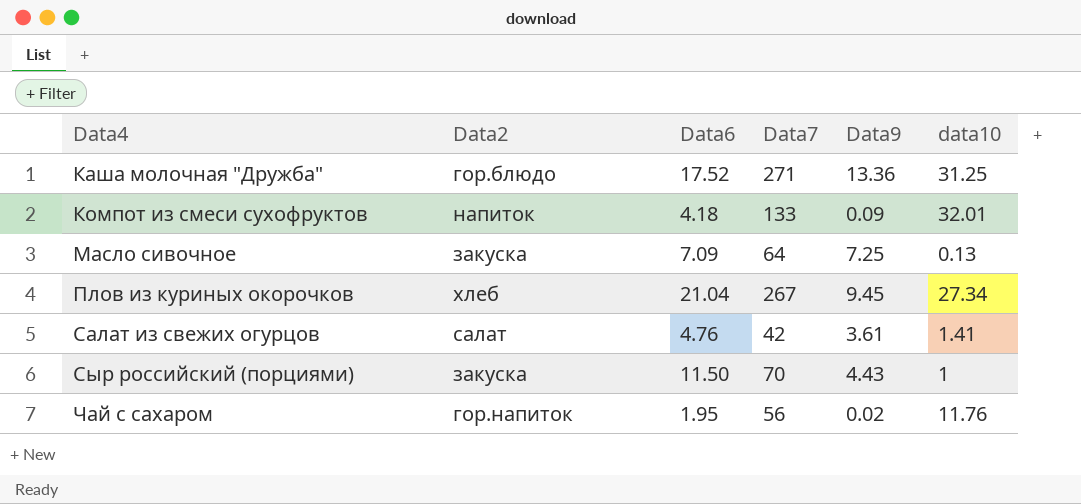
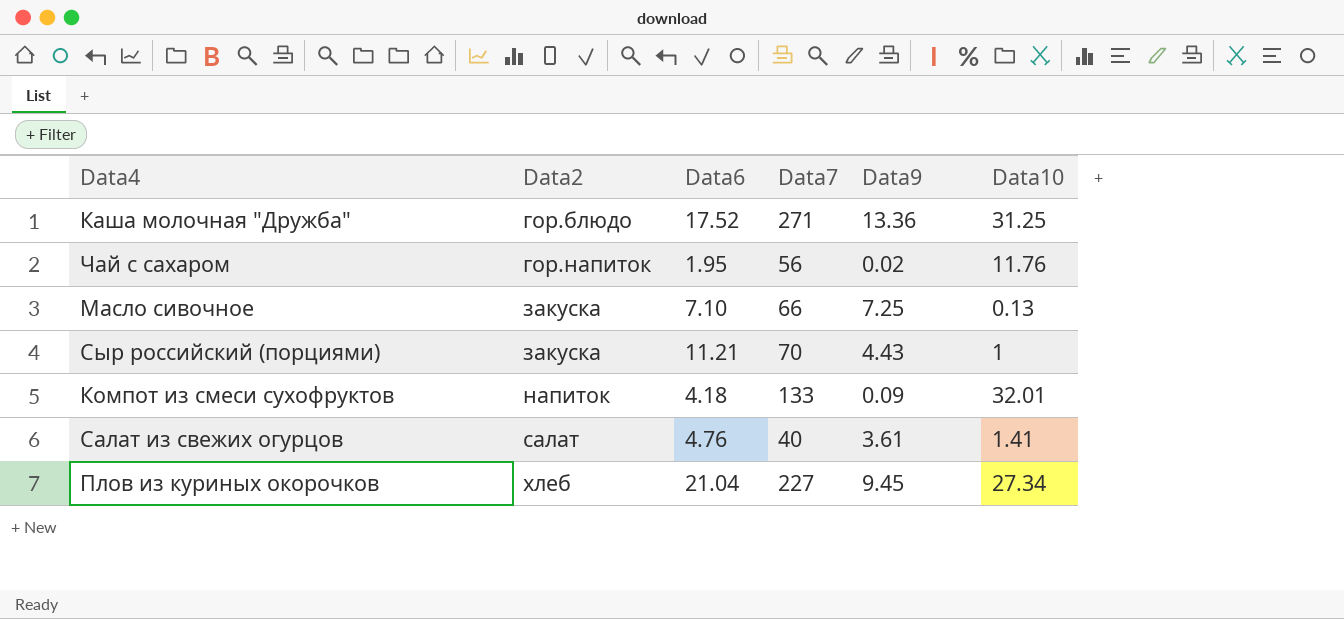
row order: Data4 ascending -> Data2 ascending
column name: data10 -> Data10
Масло сивочное | Data6: 7.09 -> 7.10
Масло сивочное | Data7: 64 -> 66
Сыр российский (порциями) | Data6: 11.50 -> 11.21
Салат из свежих огурцов | Data7: 42 -> 40
Плов из куриных окорочков | Data7: 267 -> 227

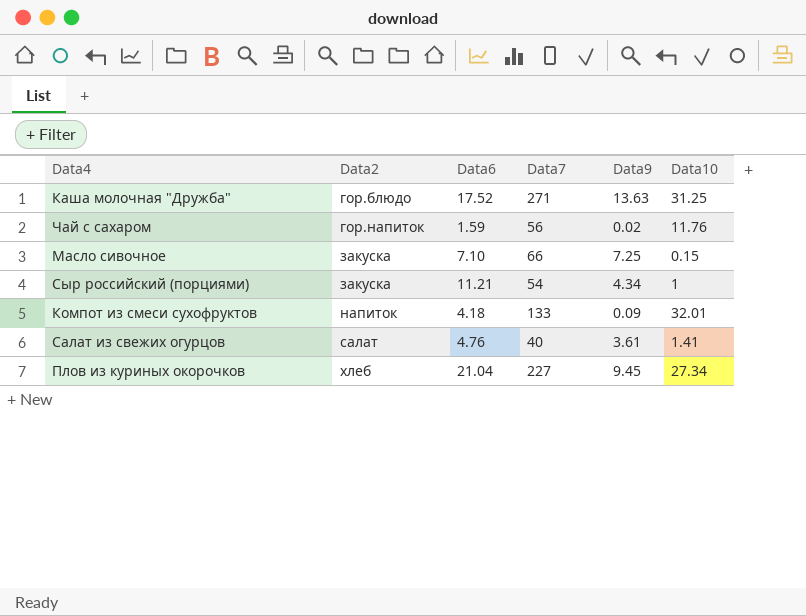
Каша молочная "Дружба" | Data9: 13.36 -> 13.63
Чай с сахаром | Data6: 1.95 -> 1.59
Масло сивочное | Data10: 0.13 -> 0.15
Сыр российский (порциями) | Data7: 70 -> 54
Сыр российский (порциями) | Data9: 4.43 -> 4.34

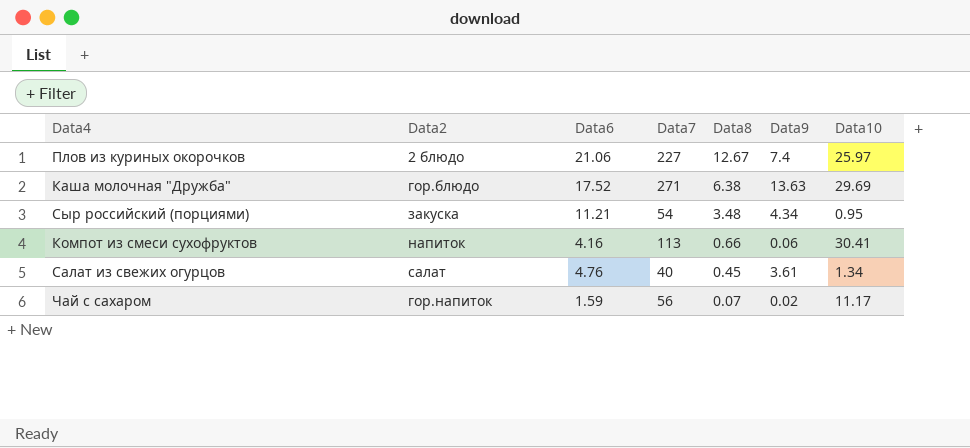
row order: Data2 ascending -> Data8 descending
column Data8 | position: none -> 5
row Масло сивочное: закуска | 7.10 | 66 | 7.25 | 0.15 -> none
Плов из куриных окорочков | Data2: хлеб -> 2 блюдо
Плов из куриных окорочков | Data6: 21.04 -> 21.06
Плов из куриных окорочков | Data9: 9.45 -> 7.4
Плов из куриных окорочков | Data10: 27.34 -> 25.97
Каша молочная "Дружба" | Data10: 31.25 -> 29.69
Сыр российский (порциями) | Data10: 1 -> 0.95
Компот из смеси сухофруктов | Data6: 4.18 -> 4.16
Компот из смеси сухофруктов | Data7: 133 -> 113
Компот из смеси сухофруктов | Data9: 0.09 -> 0.06
Компот из смеси сухофруктов | Data10: 32.01 -> 30.41
Салат из свежих огурцов | Data10: 1.41 -> 1.34
Чай с сахаром | Data10: 11.76 -> 11.17

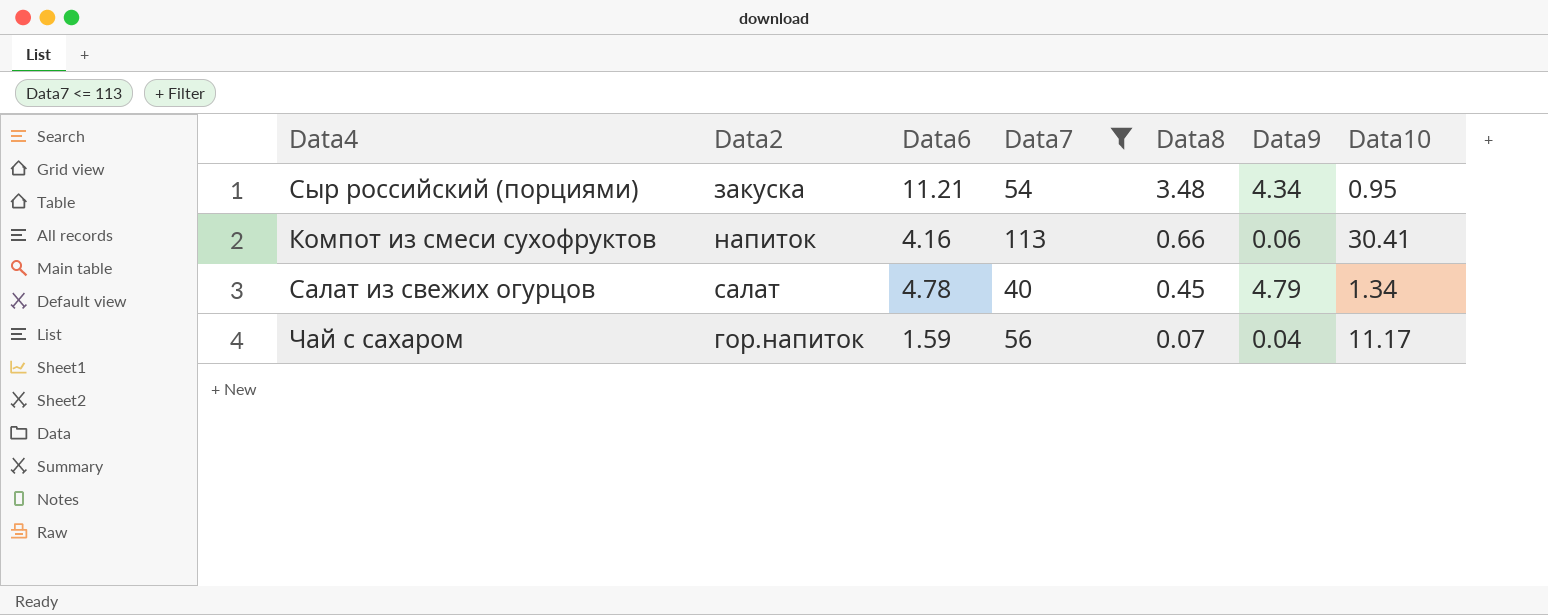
filter: none -> Data7 <= 113
Салат из свежих огурцов | Data6: 4.76 -> 4.78
Салат из свежих огурцов | Data9: 3.61 -> 4.79
Чай с сахаром | Data9: 0.02 -> 0.04

